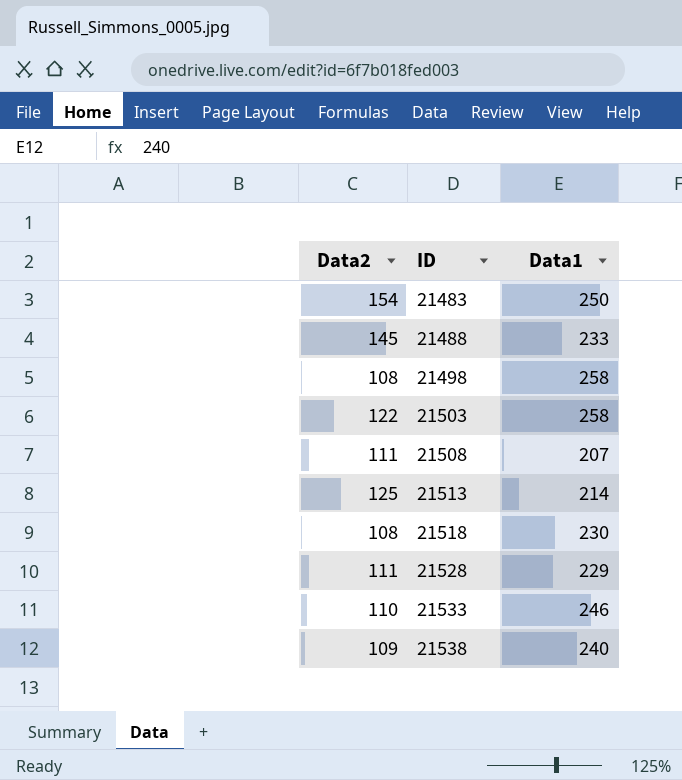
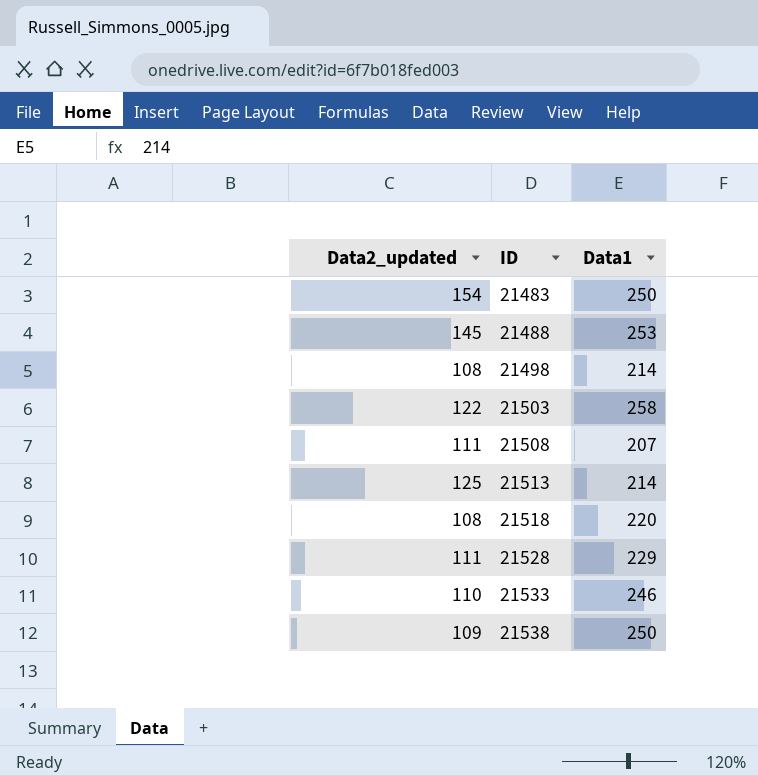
column name: Data2 -> Data2_updated
21488 | Data1: 233 -> 253
21498 | Data1: 258 -> 214
21518 | Data1: 230 -> 220
21538 | Data1: 240 -> 250

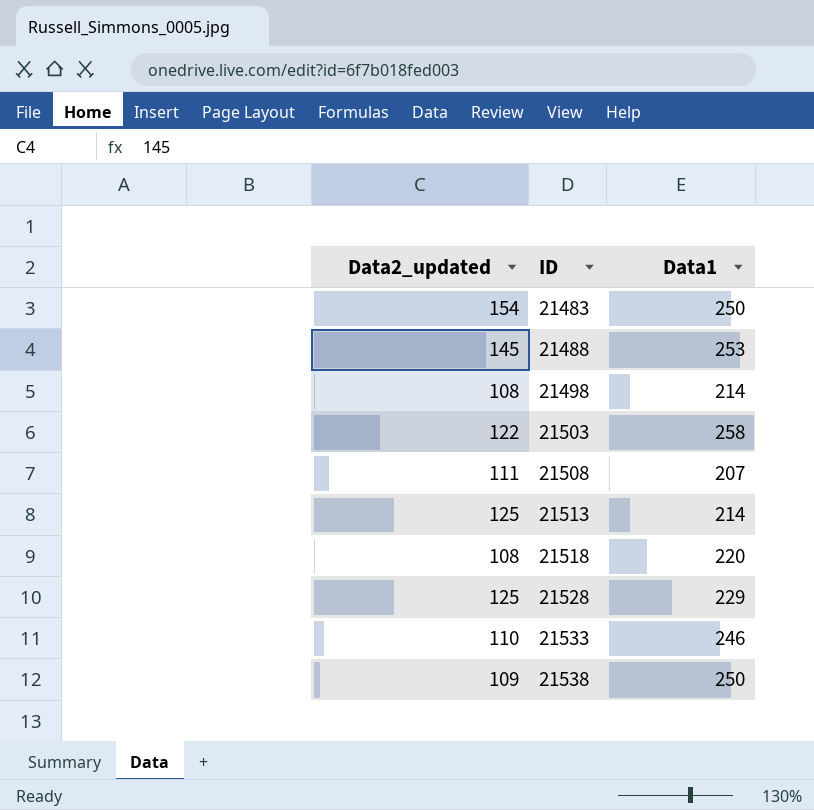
21528 | Data2_updated: 111 -> 125

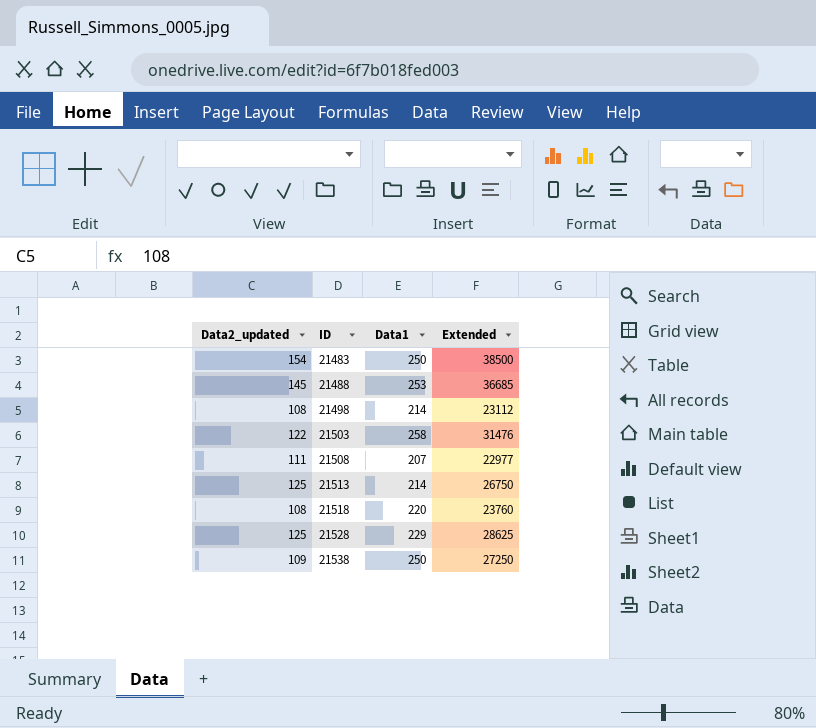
column Extended | formula: none -> [Data2_updated] * [Data1]
row 21533: 110 | 246 -> none

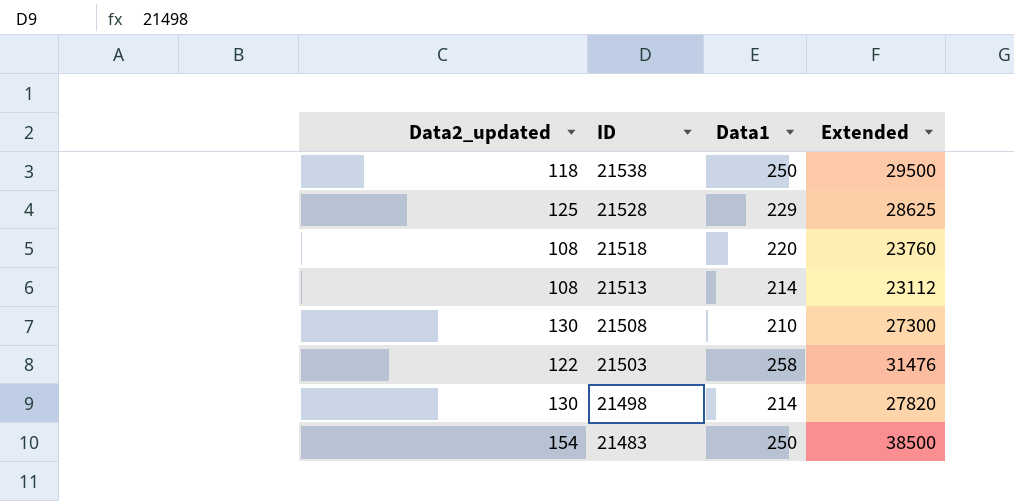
row order: ID ascending -> ID descending
row 21488: 145 | 253 | 36685 -> none
21538 | Data2_updated: 109 -> 118
21538 | Extended: 27250 -> 29500
21513 | Data2_updated: 125 -> 108
21513 | Extended: 26750 -> 23112
21508 | Data2_updated: 111 -> 130
21508 | Data1: 207 -> 210
21508 | Extended: 22977 -> 27300
21498 | Data2_updated: 108 -> 130
21498 | Extended: 23112 -> 27820

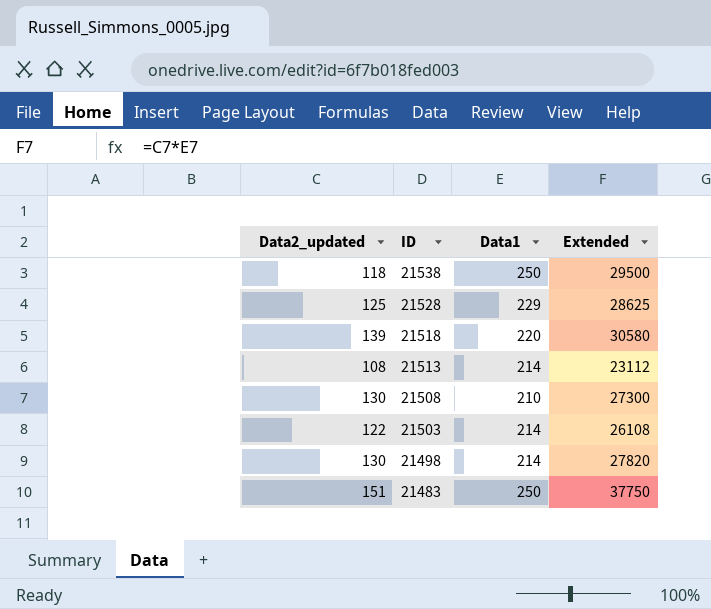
21518 | Data2_updated: 108 -> 139
21518 | Extended: 23760 -> 30580
21503 | Data1: 258 -> 214
21503 | Extended: 31476 -> 26108
21483 | Data2_updated: 154 -> 151
21483 | Extended: 38500 -> 37750

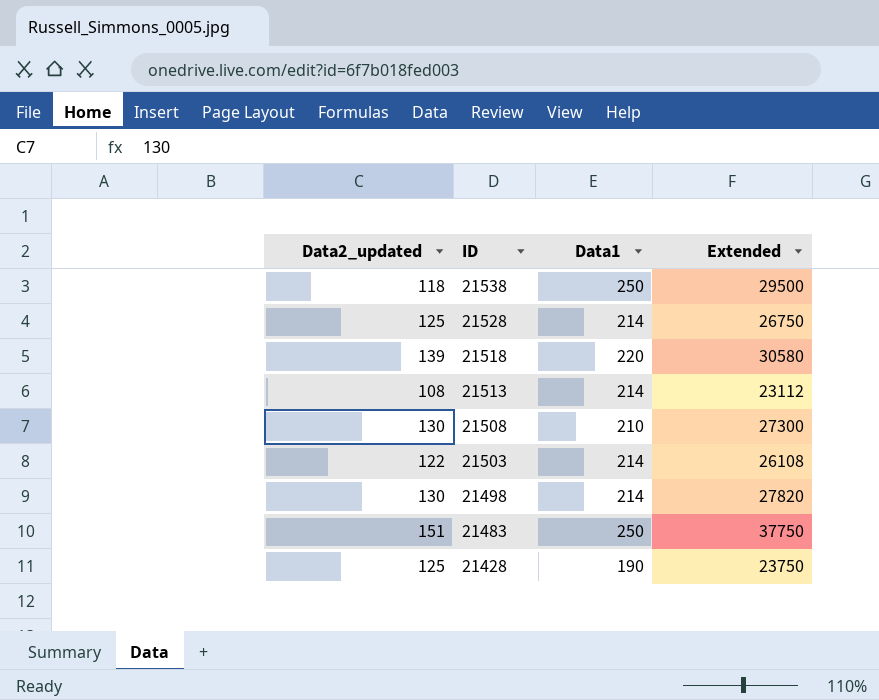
21528 | Data1: 229 -> 214
21528 | Extended: 28625 -> 26750
row 21428: none -> 125 | 190 | 23750

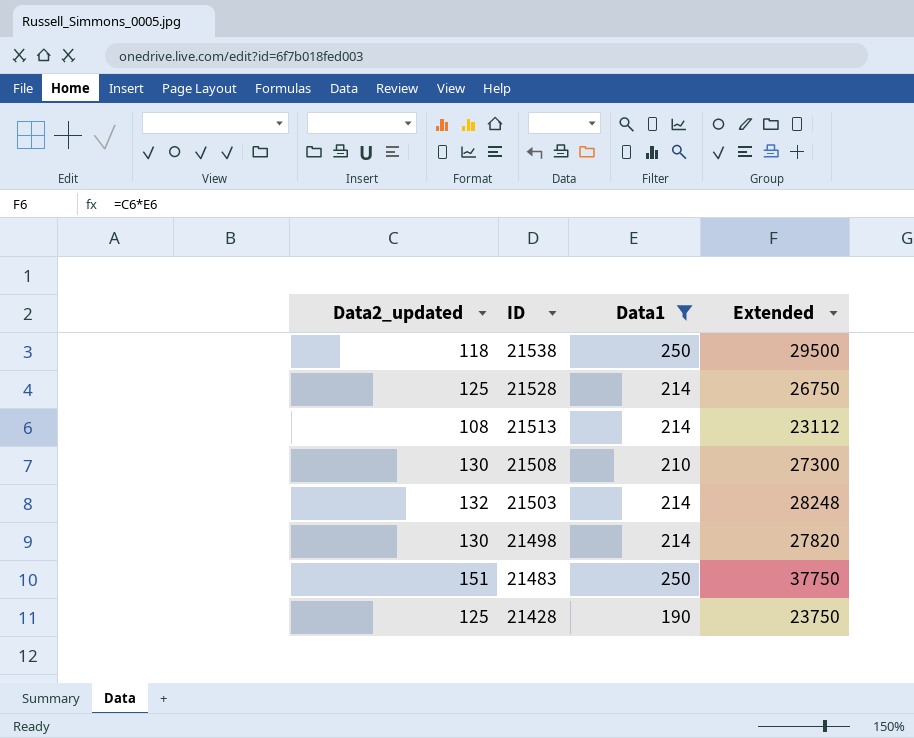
filter: none -> Data1 != 220
21503 | Data2_updated: 122 -> 132
21503 | Extended: 26108 -> 28248

